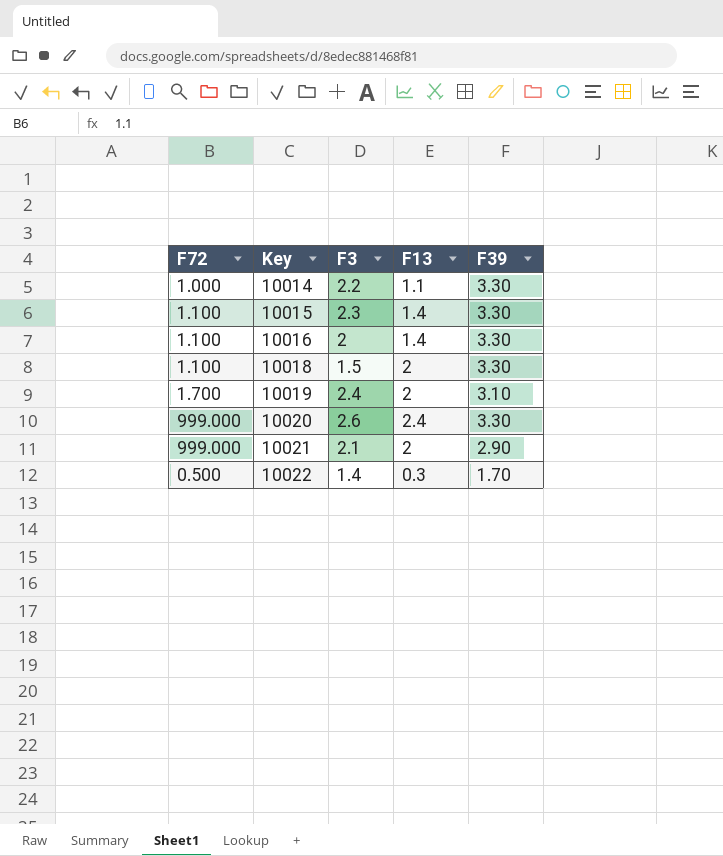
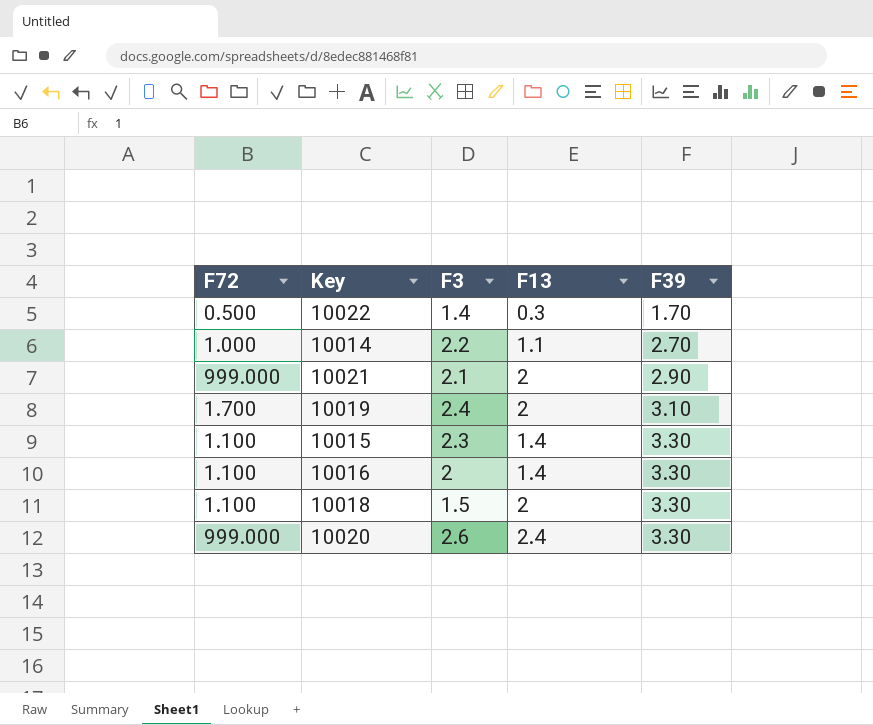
row order: Key ascending -> F39 ascending
10014 | F39: 3.30 -> 2.70

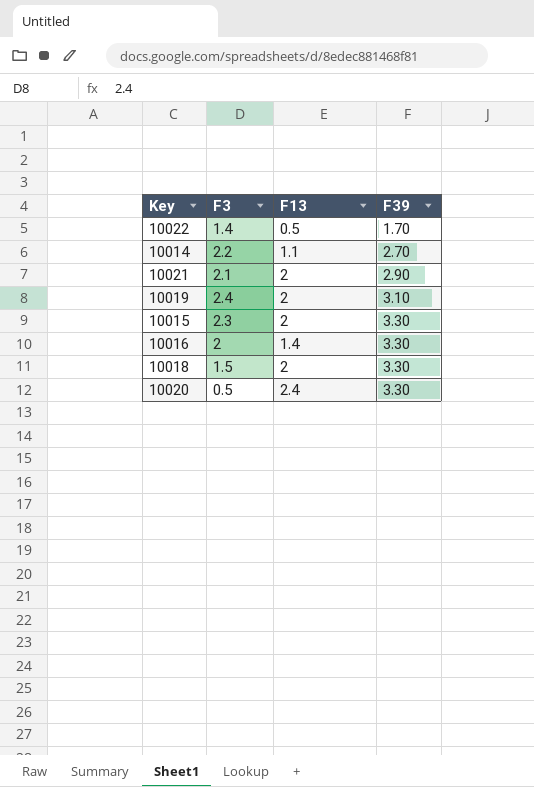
column F72 | position: 1 -> none
10022 | F13: 0.3 -> 0.5
10015 | F13: 1.4 -> 2
10020 | F3: 2.6 -> 0.5

